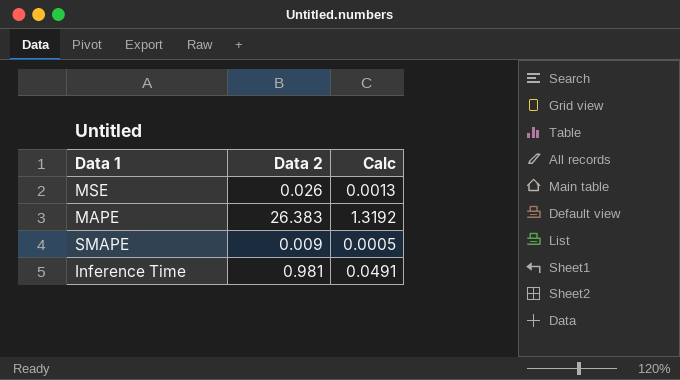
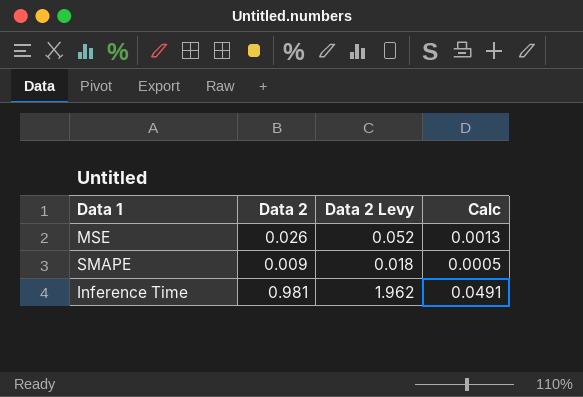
column Data 2 Levy | formula: none -> [Data 2] * 2
row MAPE: 26.383 | 1.3192 -> none

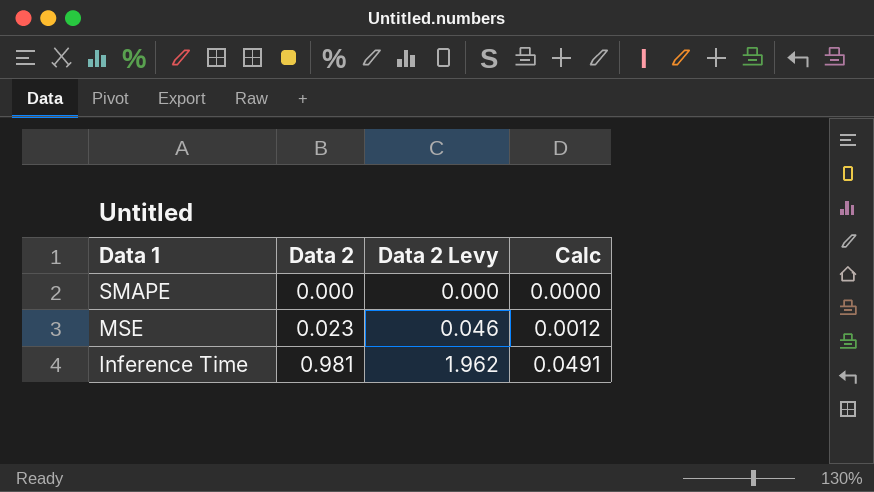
row order: none -> Data 1 descending
SMAPE | Data 2: 0.009 -> 0.000
SMAPE | Data 2 Levy: 0.018 -> 0.000
SMAPE | Calc: 0.0005 -> 0.0000
MSE | Data 2: 0.026 -> 0.023
MSE | Data 2 Levy: 0.052 -> 0.046
MSE | Calc: 0.0013 -> 0.0012

